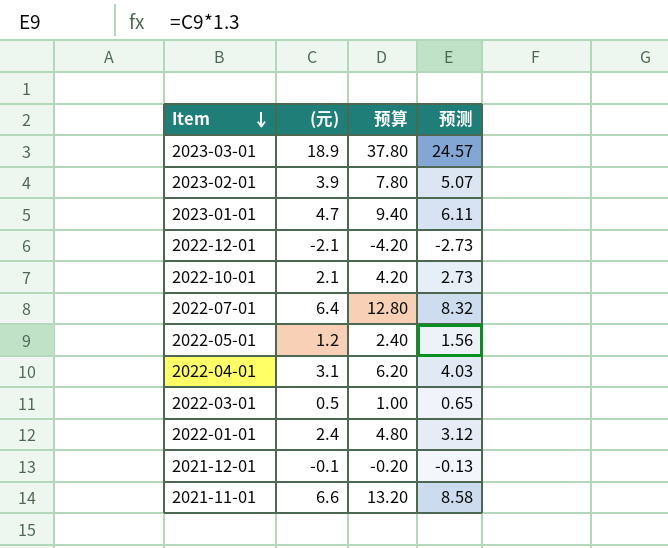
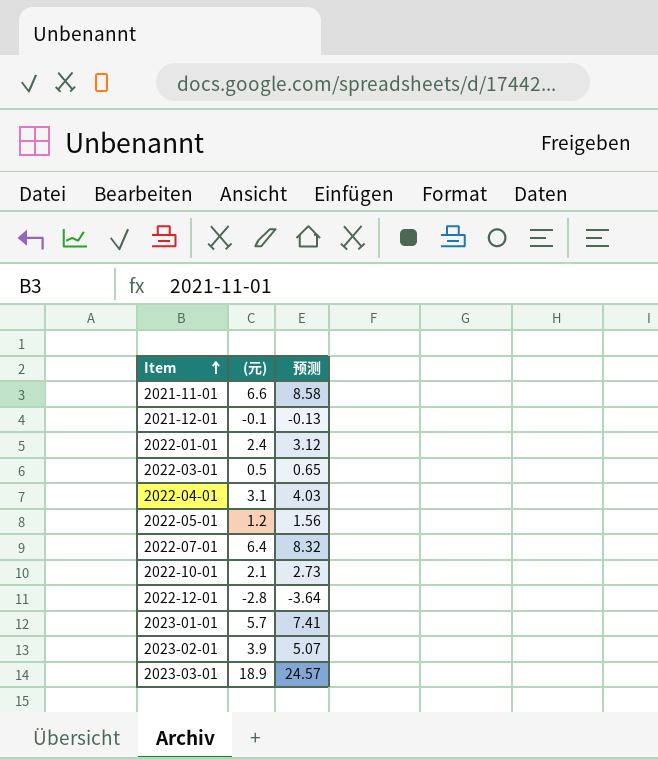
row order: Item descending -> Item ascending
column 预算 | formula: [(元)] * 2 -> none
2022-12-01 | (元): -2.1 -> -2.8
2022-12-01 | 预测: -2.73 -> -3.64
2023-01-01 | (元): 4.7 -> 5.7
2023-01-01 | 预测: 6.11 -> 7.41

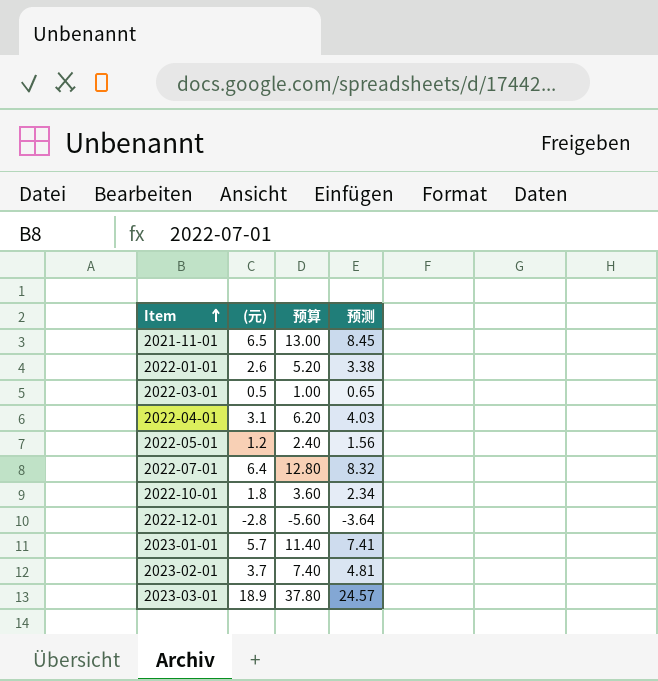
column 预算 | formula: none -> [(元)] * 2
row 2021-12-01: -0.1 | -0.13 -> none
2021-11-01 | (元): 6.6 -> 6.5
2021-11-01 | 预测: 8.58 -> 8.45
2022-01-01 | (元): 2.4 -> 2.6
2022-01-01 | 预测: 3.12 -> 3.38
2022-10-01 | (元): 2.1 -> 1.8
2022-10-01 | 预测: 2.73 -> 2.34
2023-02-01 | (元): 3.9 -> 3.7
2023-02-01 | 预测: 5.07 -> 4.81

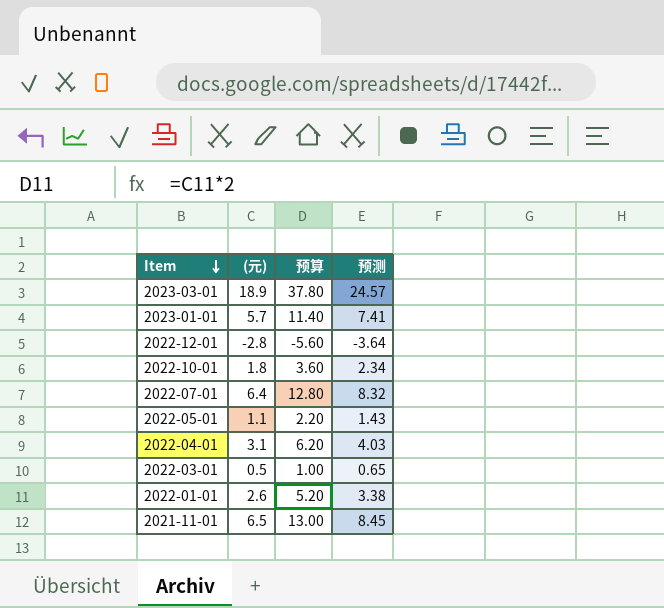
row order: Item ascending -> Item descending
row 2023-02-01: 3.7 | 7.40 | 4.81 -> none
2022-05-01 | (元): 1.2 -> 1.1
2022-05-01 | 预算: 2.40 -> 2.20
2022-05-01 | 预测: 1.56 -> 1.43

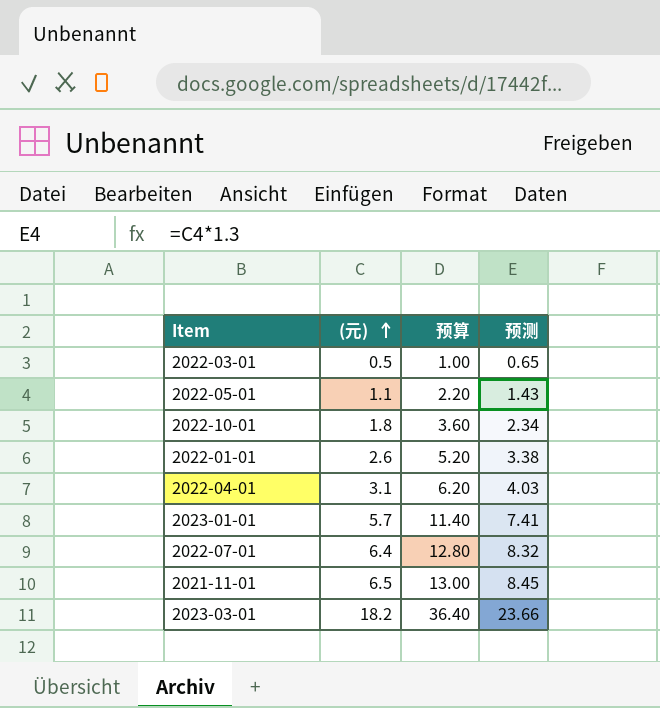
row order: Item descending -> (元) ascending
row 2022-12-01: -2.8 | -5.60 | -3.64 -> none
2023-03-01 | (元): 18.9 -> 18.2
2023-03-01 | 预算: 37.80 -> 36.40
2023-03-01 | 预测: 24.57 -> 23.66

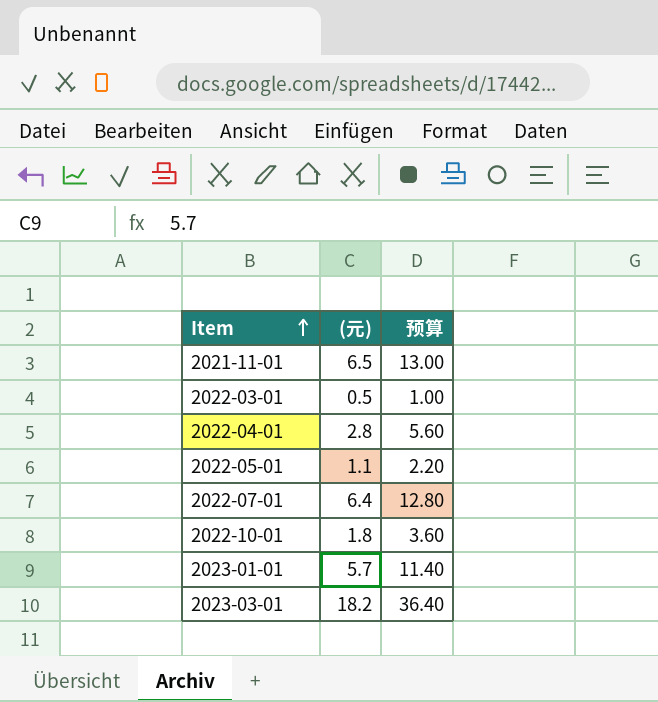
row order: (元) ascending -> Item ascending
column 预测 | formula: [(元)] * 1.3 -> none
row 2022-01-01: 2.6 | 5.20 | 3.38 -> none
2022-04-01 | (元): 3.1 -> 2.8
2022-04-01 | 预算: 6.20 -> 5.60

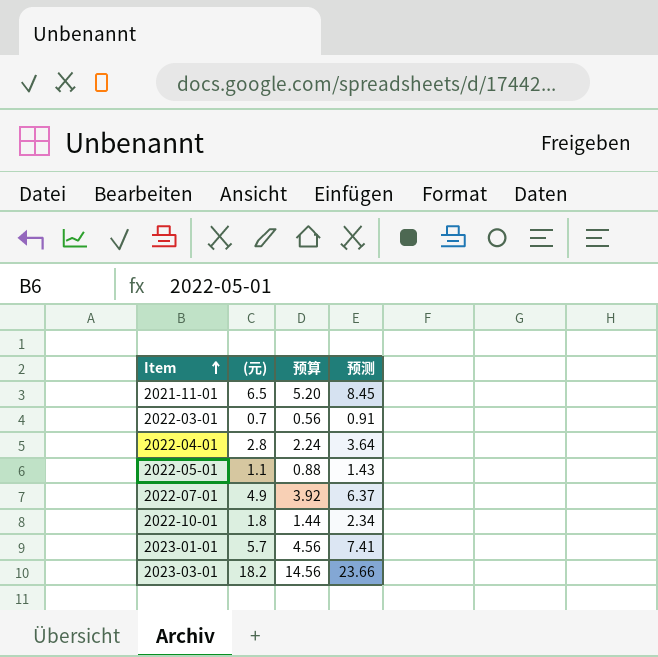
column 预算 | formula: [(元)] * 2 -> [(元)] * 0.8
column 预测 | formula: none -> [(元)] * 1.3
2022-03-01 | (元): 0.5 -> 0.7
2022-07-01 | (元): 6.4 -> 4.9

